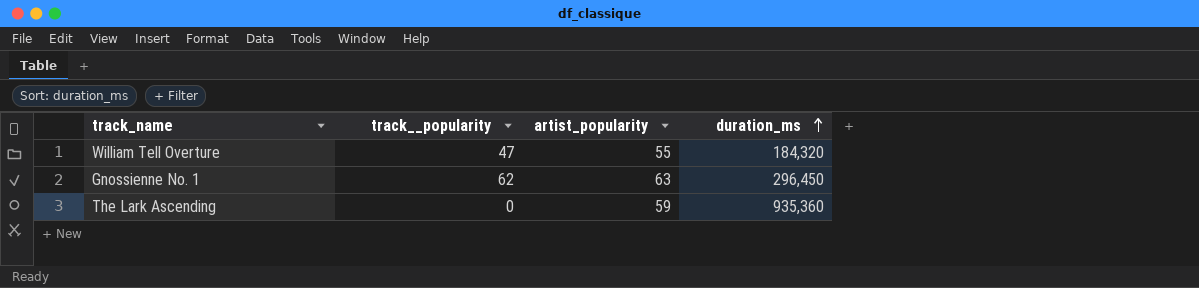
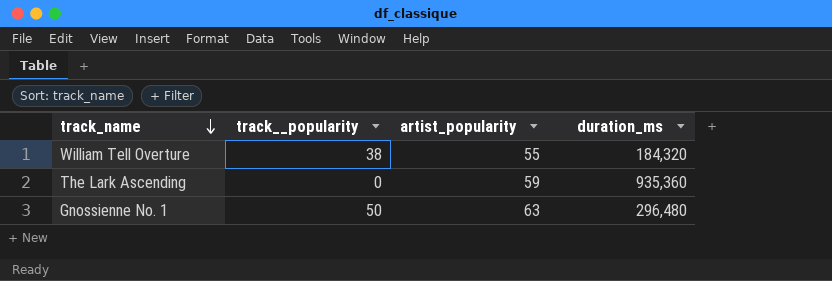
row order: duration_ms ascending -> track_name descending
William Tell Overture | track__popularity: 47 -> 38
Gnossienne No. 1 | track__popularity: 62 -> 50
Gnossienne No. 1 | duration_ms: 296,450 -> 296,480

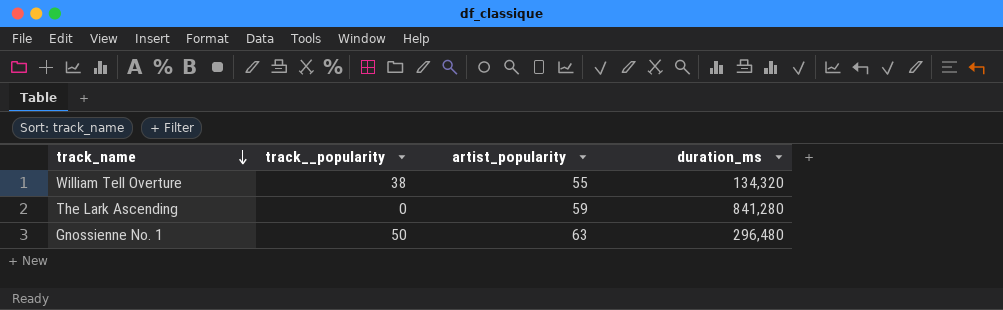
William Tell Overture | duration_ms: 184,320 -> 134,320
The Lark Ascending | duration_ms: 935,360 -> 841,280

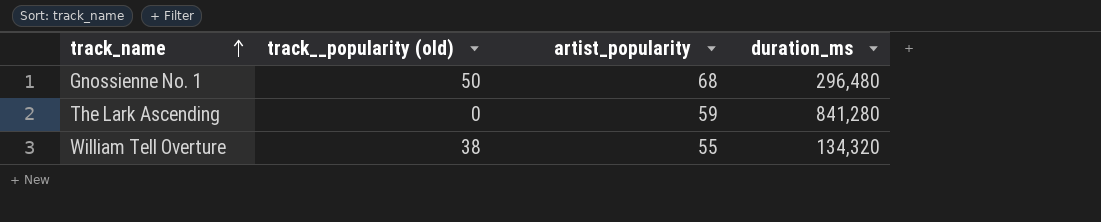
row order: track_name descending -> track_name ascending
column name: track__popularity -> track__popularity (old)
Gnossienne No. 1 | artist_popularity: 63 -> 68

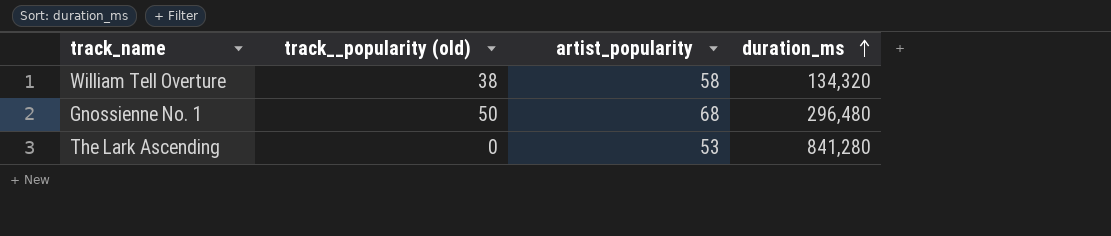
row order: track_name ascending -> duration_ms ascending
William Tell Overture | artist_popularity: 55 -> 58
The Lark Ascending | artist_popularity: 59 -> 53

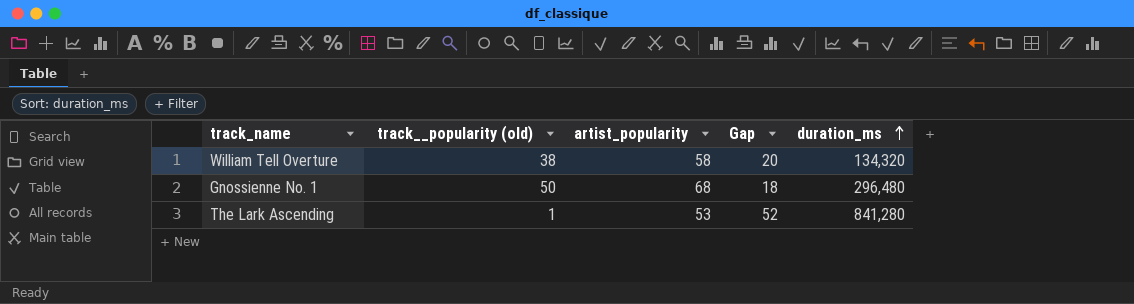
column Gap | formula: none -> [artist_popularity] - [track__popularity (old)]
The Lark Ascending | track__popularity (old): 0 -> 1

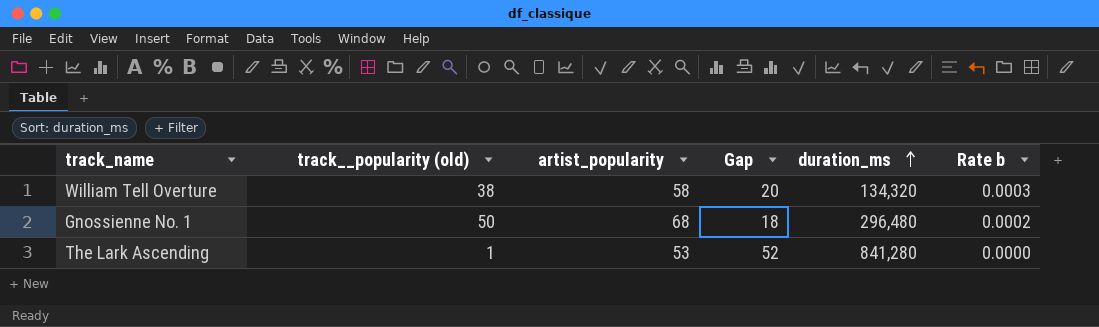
column Rate b | formula: none -> [track__popularity (old)] / [duration_ms]

